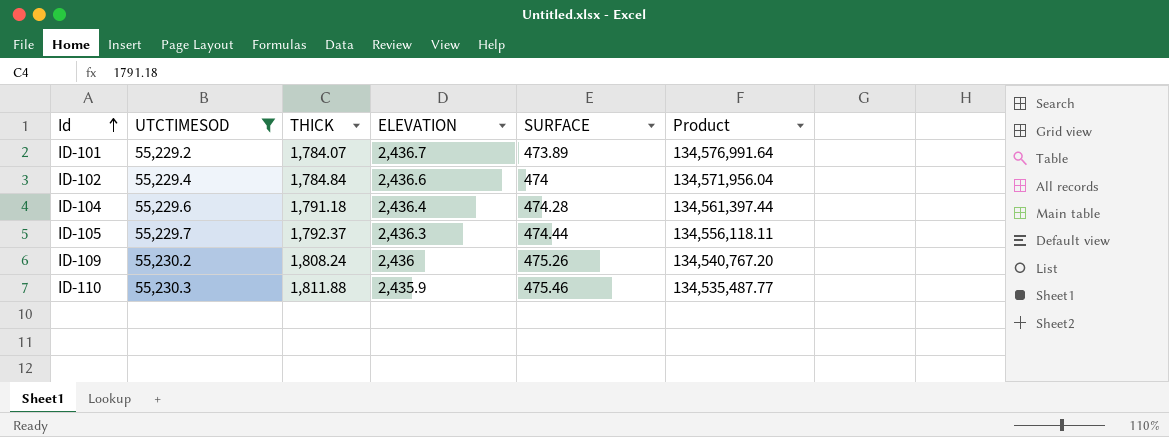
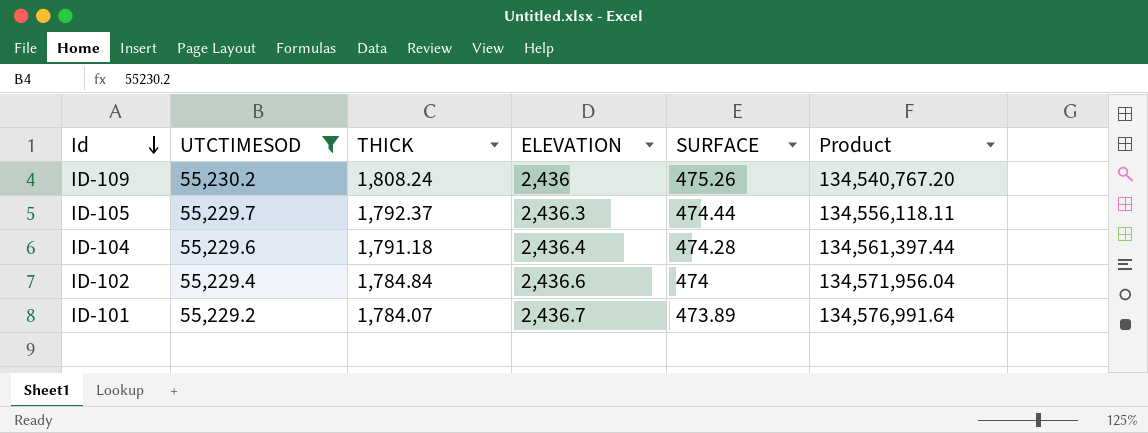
row order: Id ascending -> Id descending
row ID-110: 55,230.3 | 1,811.88 | 2,435.9 | 475.46 | 134,535,487.77 -> none

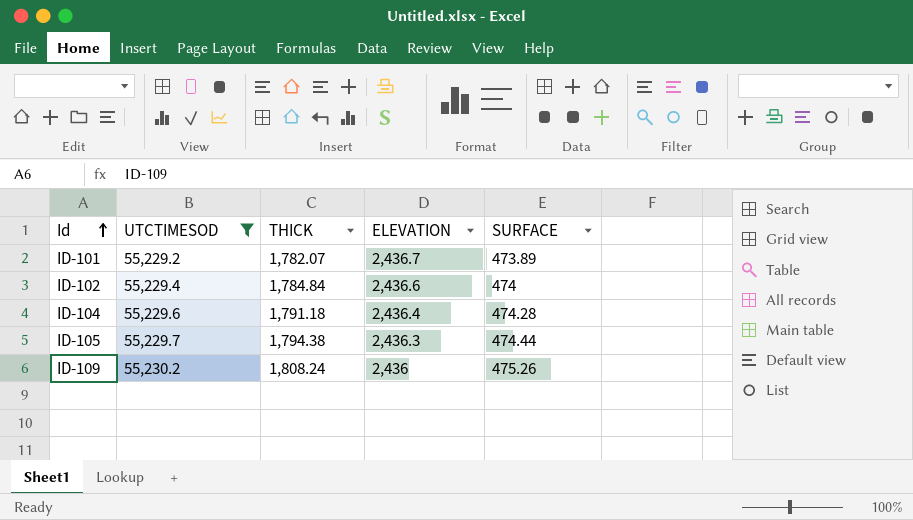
row order: Id descending -> Id ascending
column Product | formula: [UTCTIMESOD] * [ELEVATION] -> none
ID-101 | THICK: 1,784.07 -> 1,782.07
ID-105 | THICK: 1,792.37 -> 1,794.38

